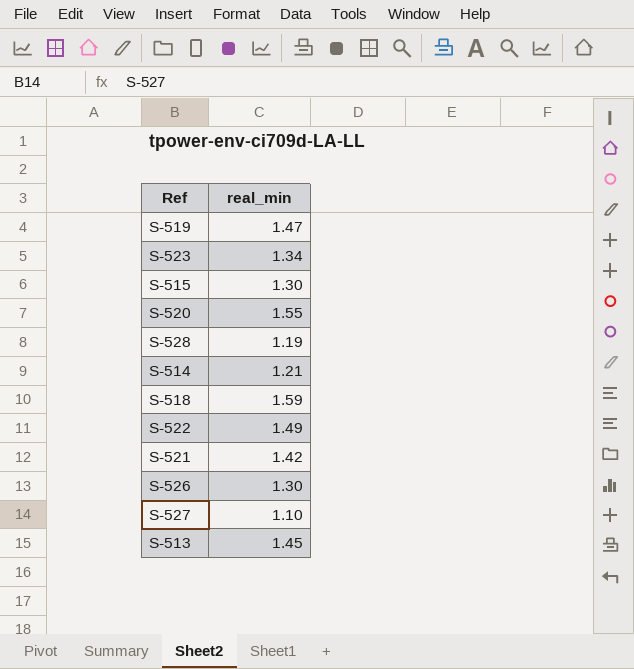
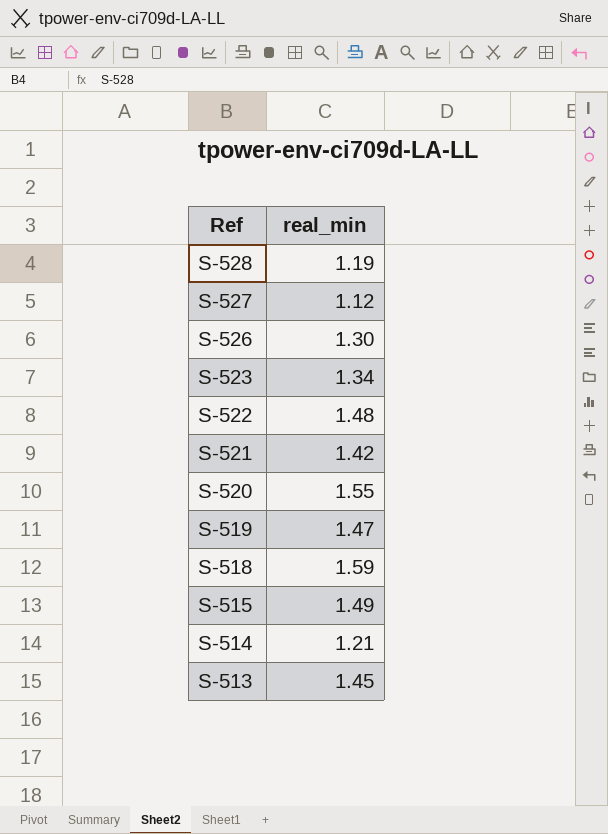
row order: none -> Ref descending
S-527 | real_min: 1.10 -> 1.12
S-522 | real_min: 1.49 -> 1.48
S-515 | real_min: 1.30 -> 1.49

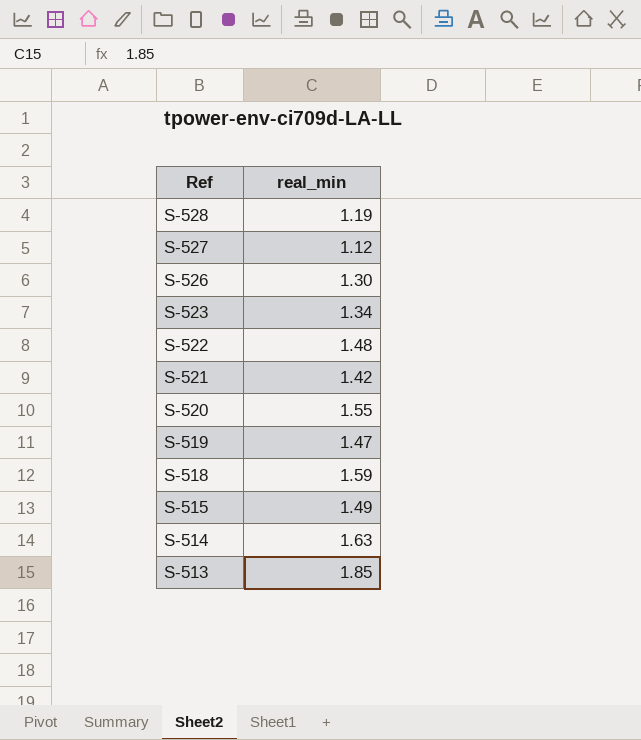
S-514 | real_min: 1.21 -> 1.63
S-513 | real_min: 1.45 -> 1.85

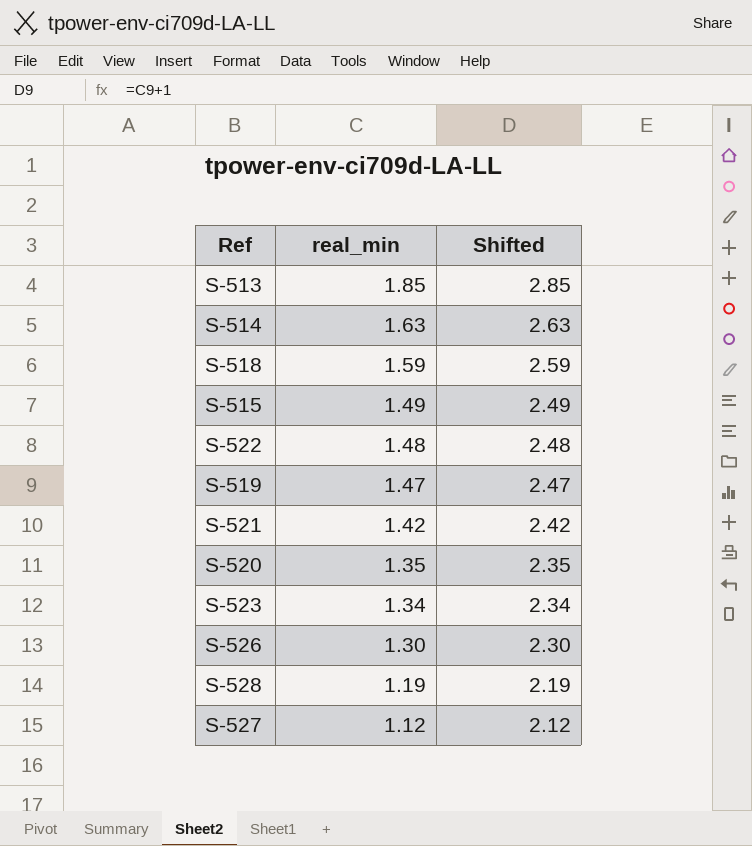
row order: Ref descending -> real_min descending
column Shifted | formula: none -> [real_min] + 1
S-520 | real_min: 1.55 -> 1.35

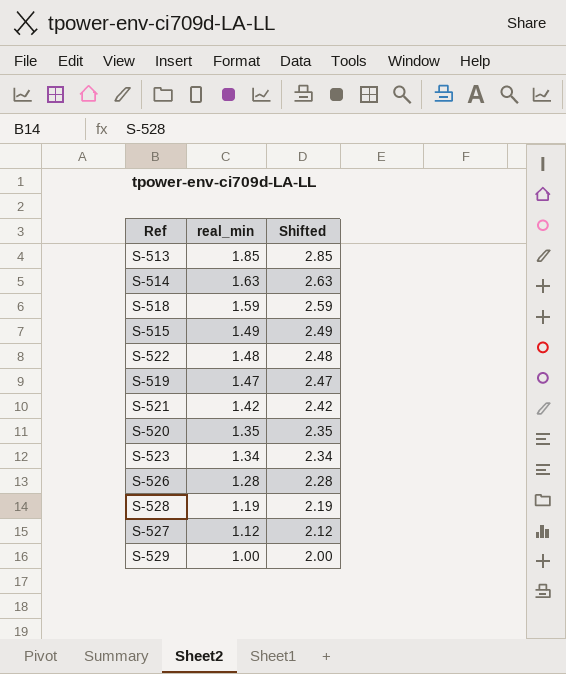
S-526 | real_min: 1.30 -> 1.28
S-526 | Shifted: 2.30 -> 2.28
row S-529: none -> 1.00 | 2.00

